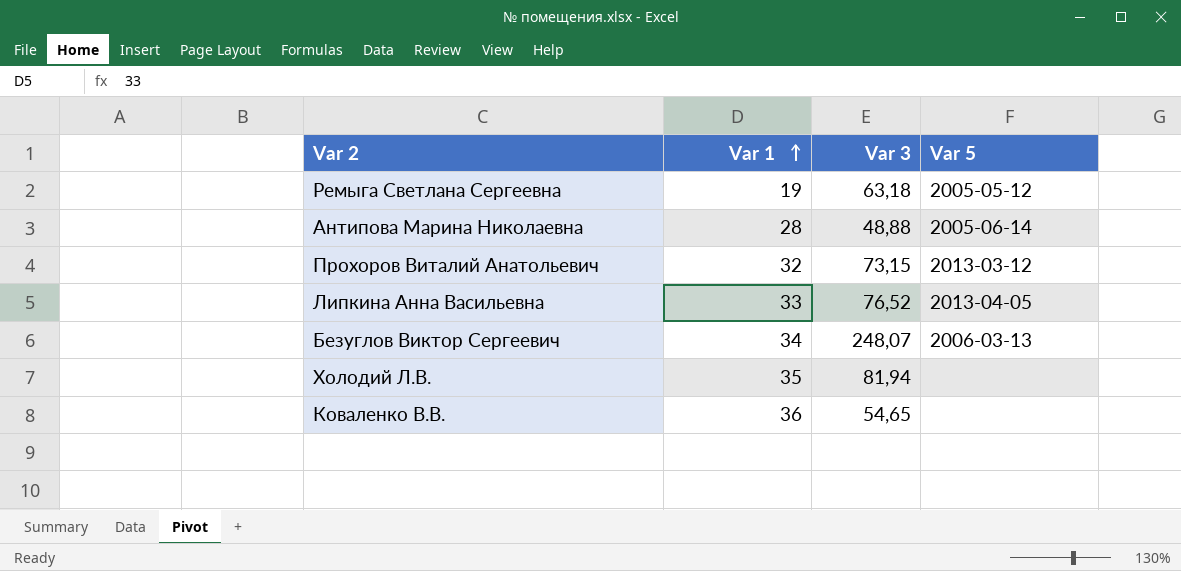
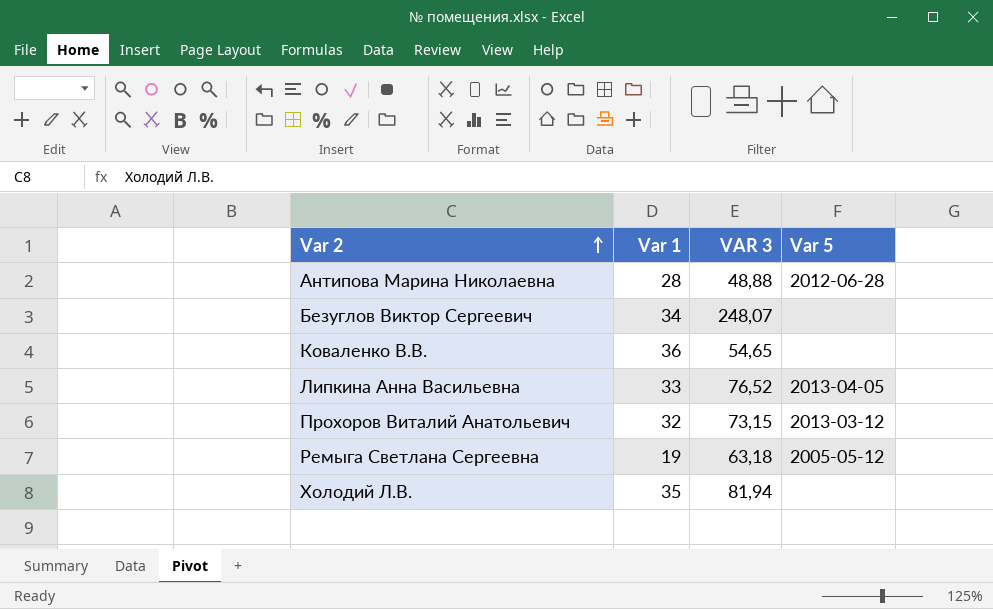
row order: Var 1 ascending -> Var 2 ascending
column name: Var 3 -> VAR 3
Антипова Марина Николаевна | Var 5: 2005-06-14 -> 2012-06-28
Безуглов Виктор Сергеевич | Var 5: 2006-03-13 -> none

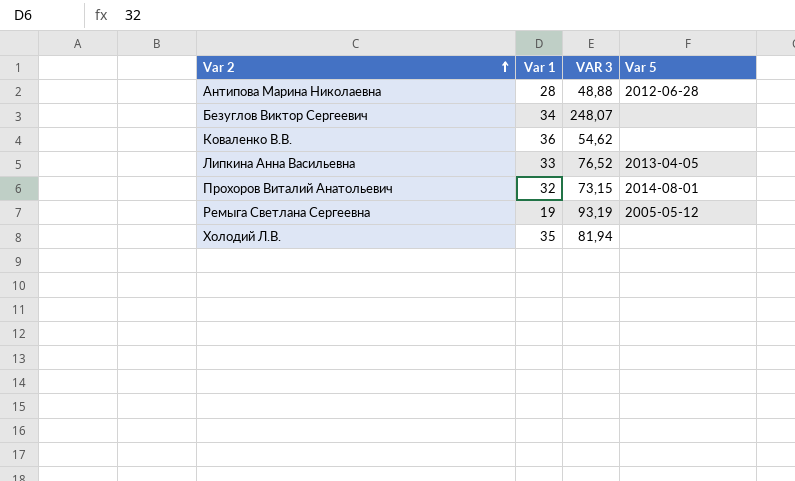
Коваленко В.В. | VAR 3: 54,65 -> 54,62
Прохоров Виталий Анатольевич | Var 5: 2013-03-12 -> 2014-08-01
Ремыга Светлана Сергеевна | VAR 3: 63,18 -> 93,19

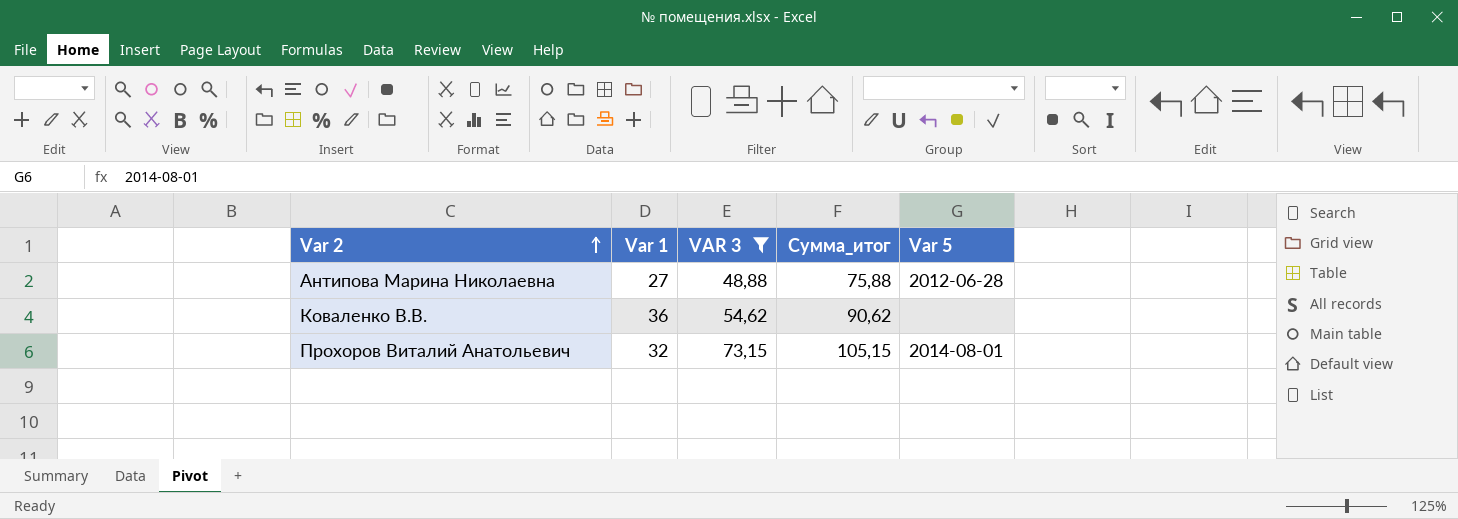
filter: none -> VAR 3 <= 73,15
column Сумма_итог | formula: none -> [Var 1] + [VAR 3]
Антипова Марина Николаевна | Var 1: 28 -> 27

